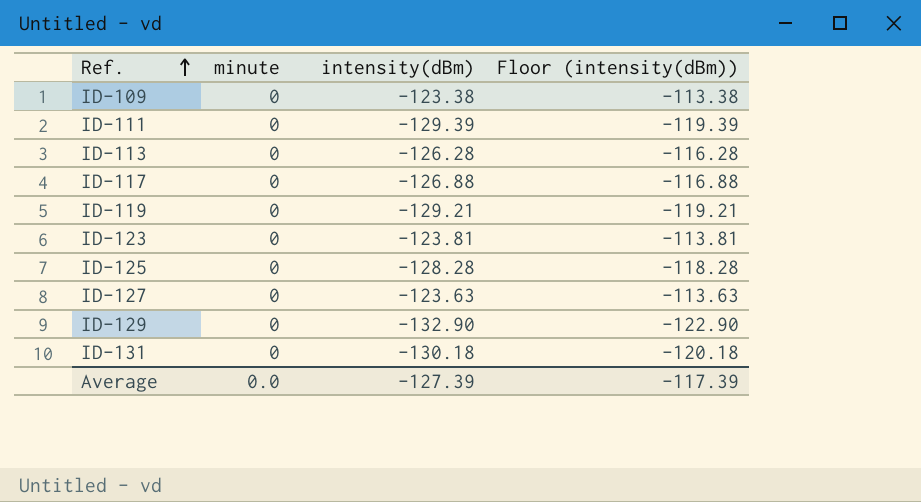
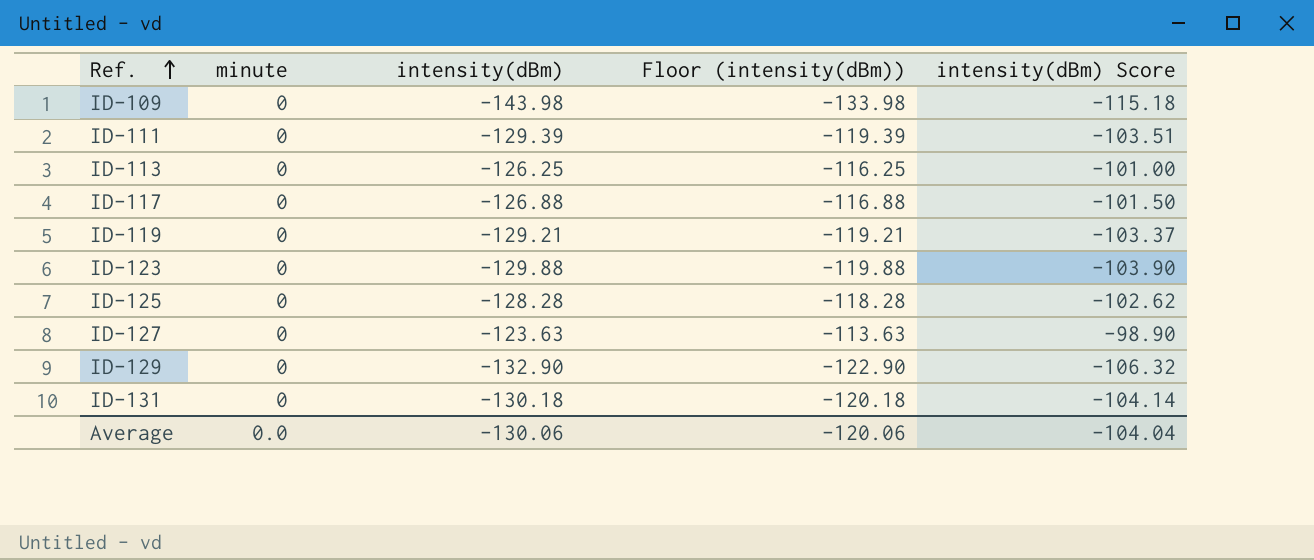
column intensity(dBm) Score | formula: none -> [intensity(dBm)] * 0.8
ID-109 | intensity(dBm): -123.38 -> -143.98
ID-109 | Floor (intensity(dBm)): -113.38 -> -133.98
ID-113 | intensity(dBm): -126.28 -> -126.25
ID-113 | Floor (intensity(dBm)): -116.28 -> -116.25
ID-123 | intensity(dBm): -123.81 -> -129.88
ID-123 | Floor (intensity(dBm)): -113.81 -> -119.88
Average | intensity(dBm): -127.39 -> -130.06
Average | Floor (intensity(dBm)): -117.39 -> -120.06

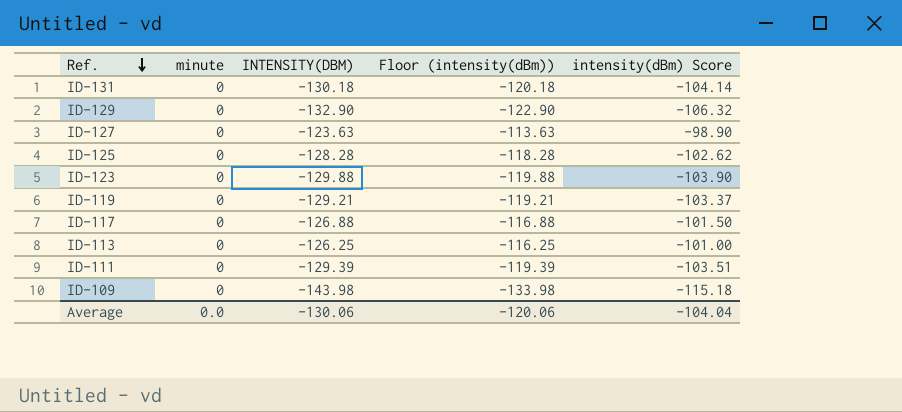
row order: Ref. ascending -> Ref. descending
column name: intensity(dBm) -> INTENSITY(DBM)

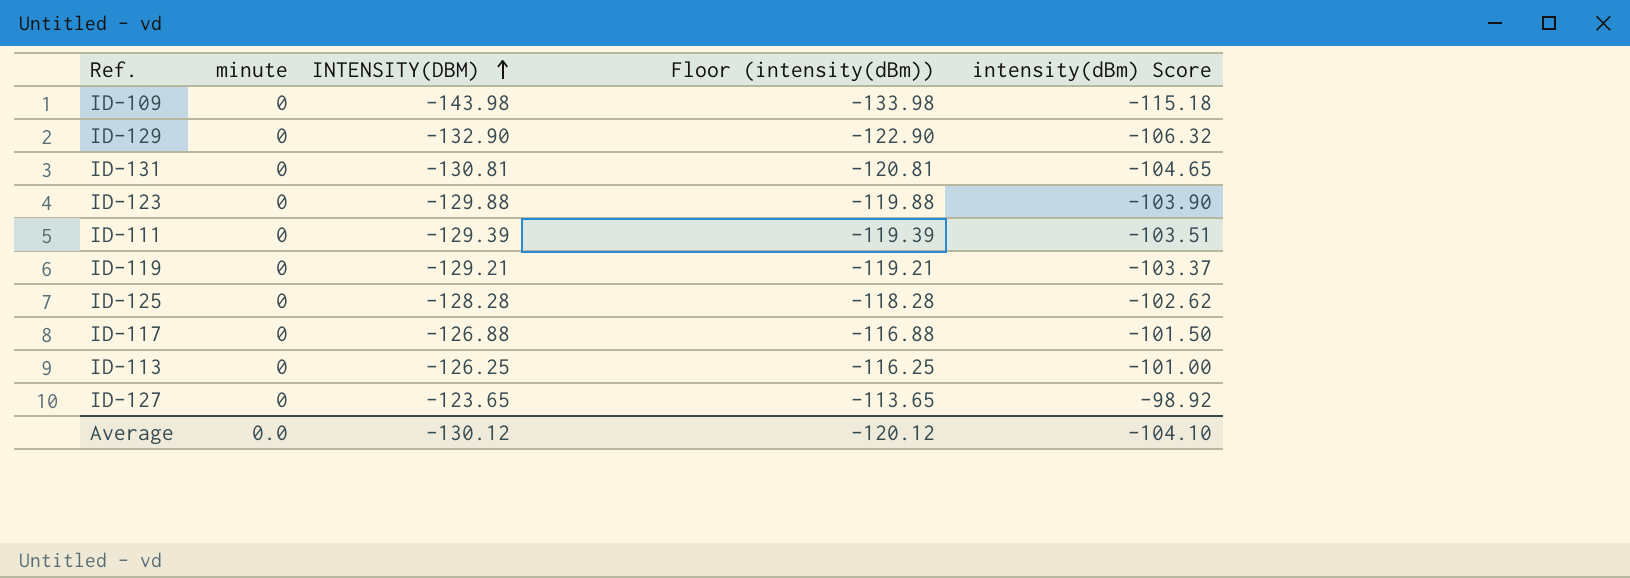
row order: Ref. descending -> INTENSITY(DBM) ascending
ID-131 | INTENSITY(DBM): -130.18 -> -130.81
ID-131 | Floor (intensity(dBm)): -120.18 -> -120.81
ID-131 | intensity(dBm) Score: -104.14 -> -104.65
ID-127 | INTENSITY(DBM): -123.63 -> -123.65
ID-127 | Floor (intensity(dBm)): -113.63 -> -113.65
ID-127 | intensity(dBm) Score: -98.90 -> -98.92
Average | INTENSITY(DBM): -130.06 -> -130.12
Average | Floor (intensity(dBm)): -120.06 -> -120.12
Average | intensity(dBm) Score: -104.04 -> -104.10

